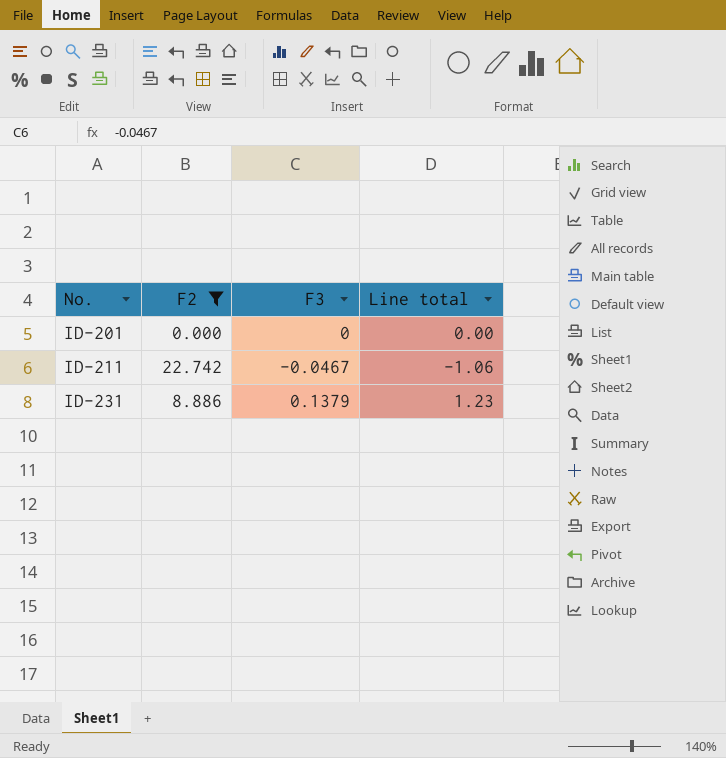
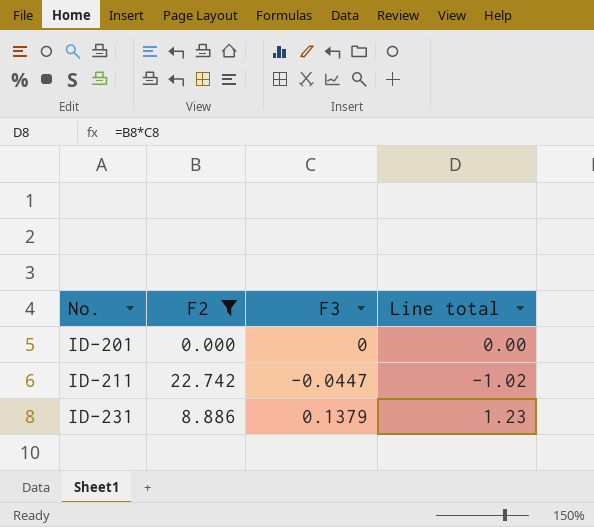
ID-211 | F3: -0.0467 -> -0.0447
ID-211 | Line total: -1.06 -> -1.02

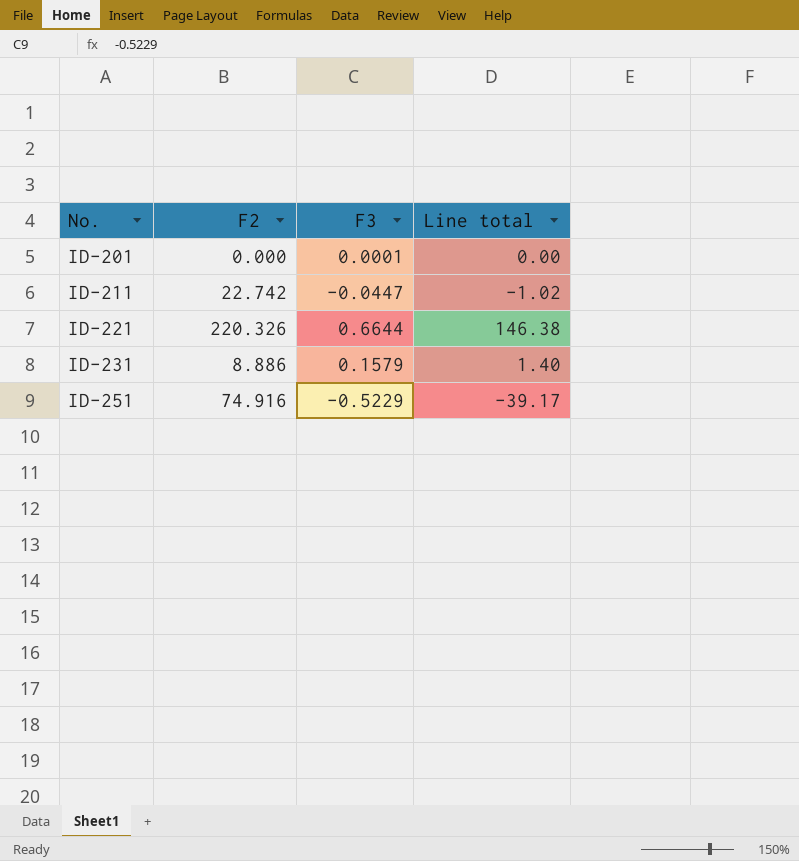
filter: F2 <= 22.742 -> none
ID-201 | F3: 0 -> 0.0001
ID-231 | F3: 0.1379 -> 0.1579
ID-231 | Line total: 1.23 -> 1.40

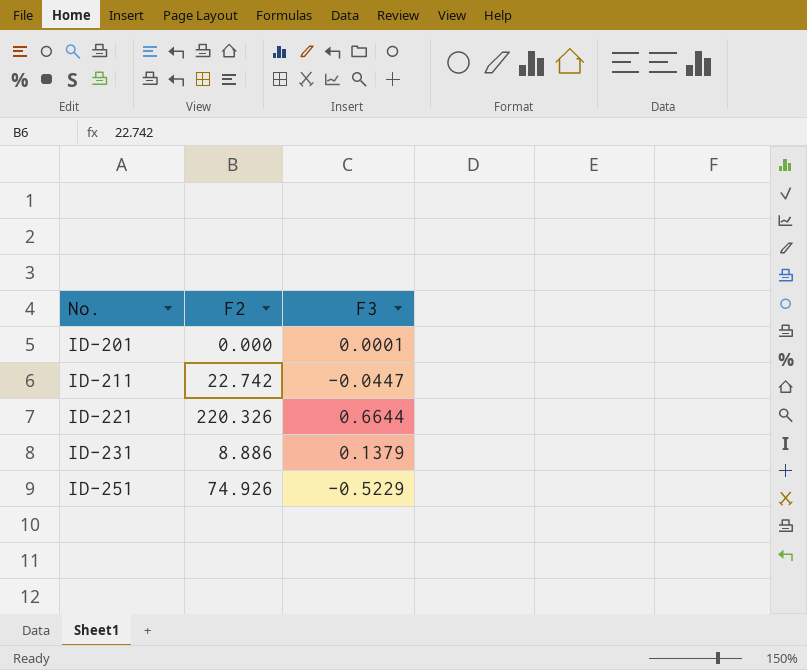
column Line total | formula: [F2] * [F3] -> none
ID-231 | F3: 0.1579 -> 0.1379
ID-251 | F2: 74.916 -> 74.926

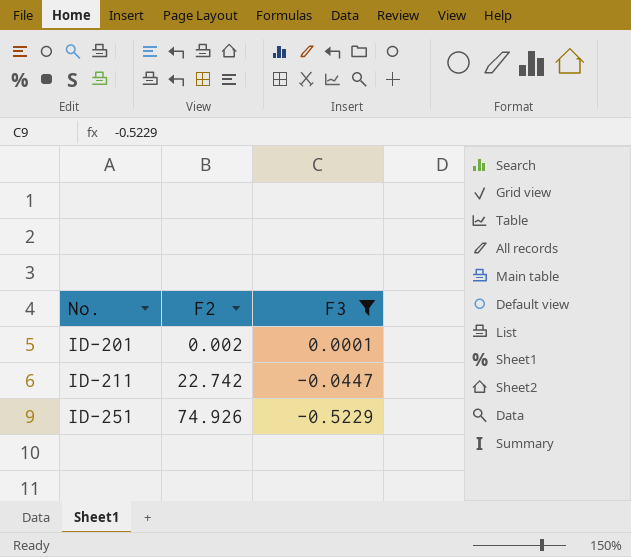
filter: none -> F3 <= 0.0001
ID-201 | F2: 0.000 -> 0.002

